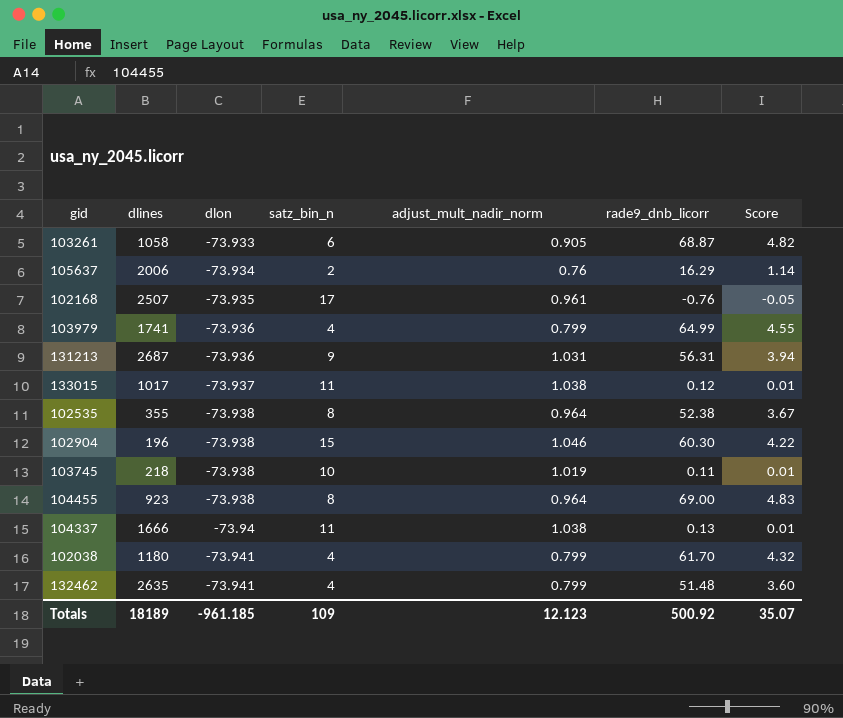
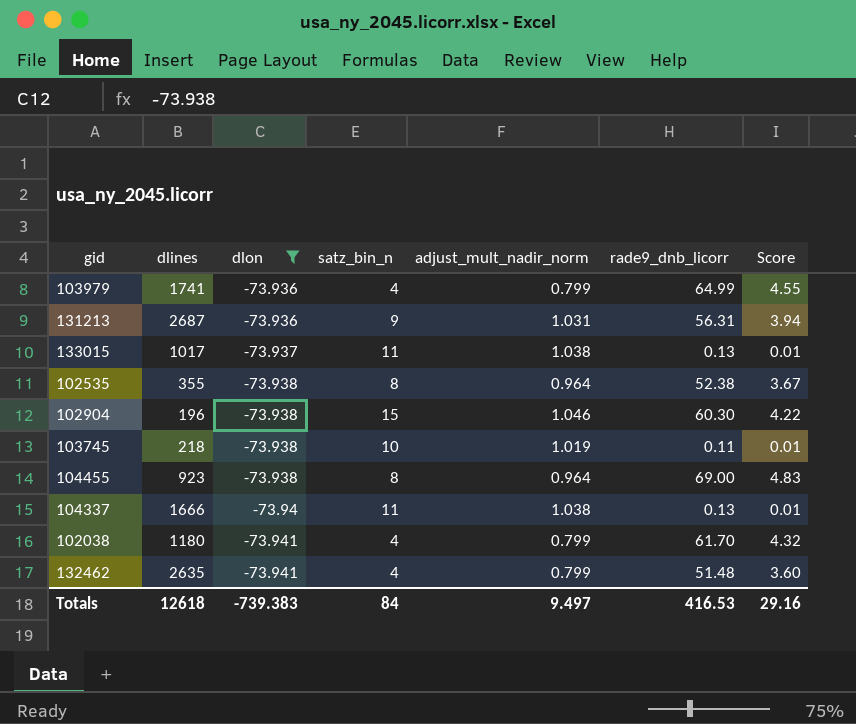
filter: none -> dlon <= -73.936
133015 | rade9_dnb_licorr: 0.12 -> 0.13
Totals | dlines: 18189 -> 12618
Totals | dlon: -961.185 -> -739.383
Totals | satz_bin_n: 109 -> 84
Totals | adjust_mult_nadir_norm: 12.123 -> 9.497
Totals | rade9_dnb_licorr: 500.92 -> 416.53
Totals | Score: 35.07 -> 29.16

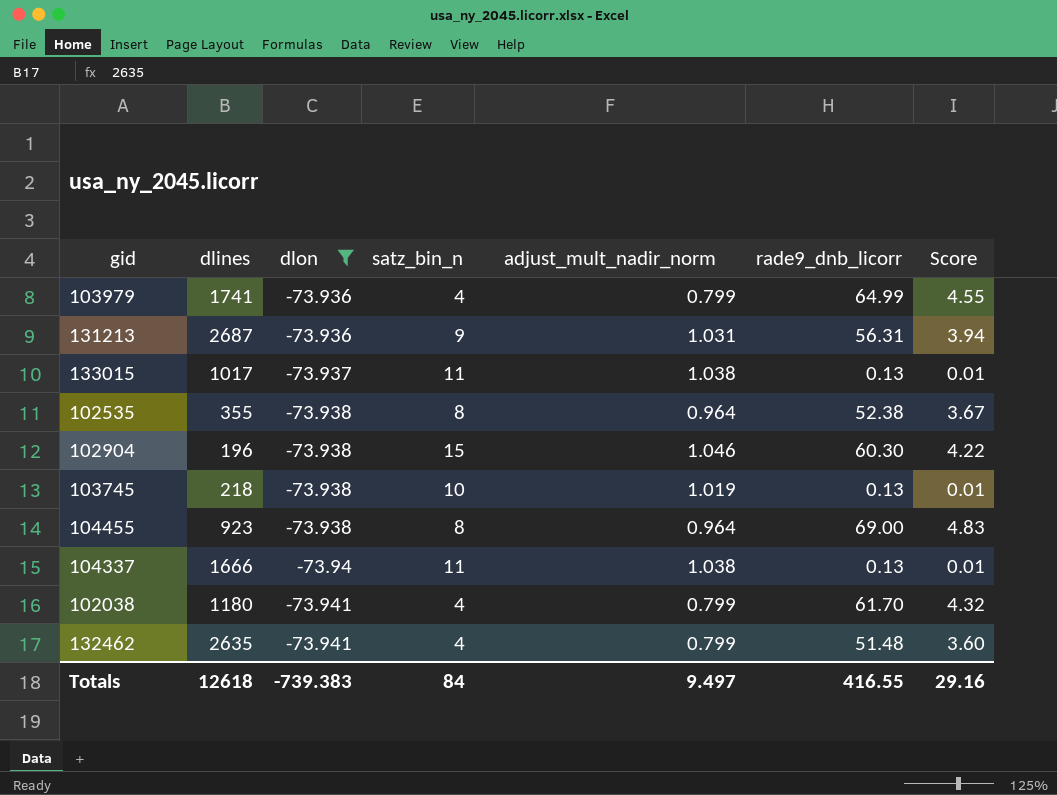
103745 | rade9_dnb_licorr: 0.11 -> 0.13
Totals | rade9_dnb_licorr: 416.53 -> 416.55

